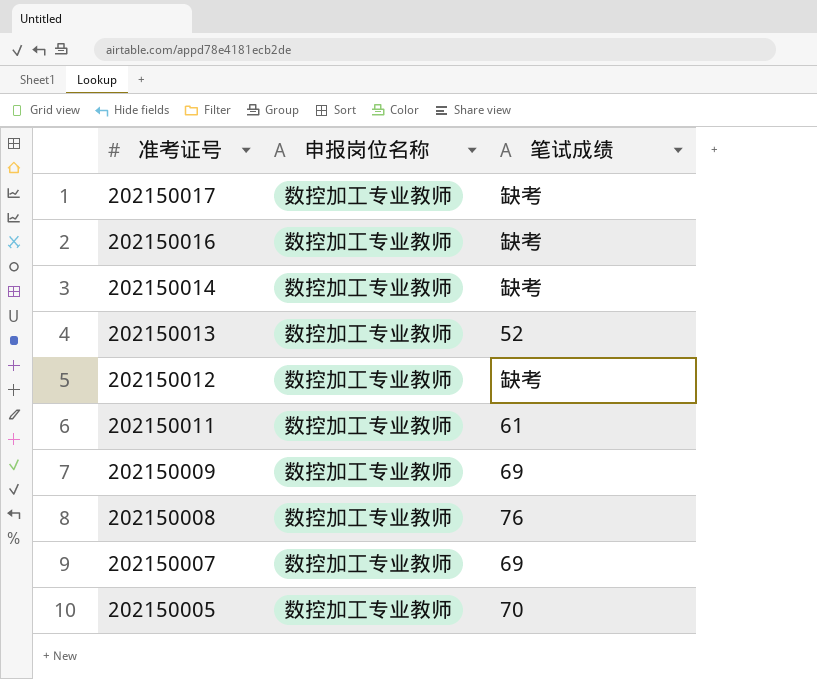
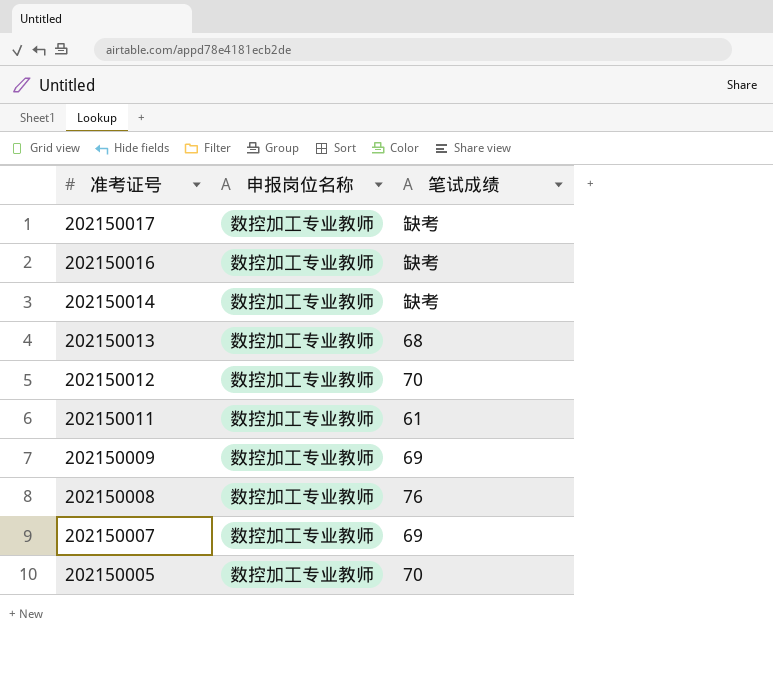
202150013 | 笔试成绩: 52 -> 68
202150012 | 笔试成绩: 缺考 -> 70

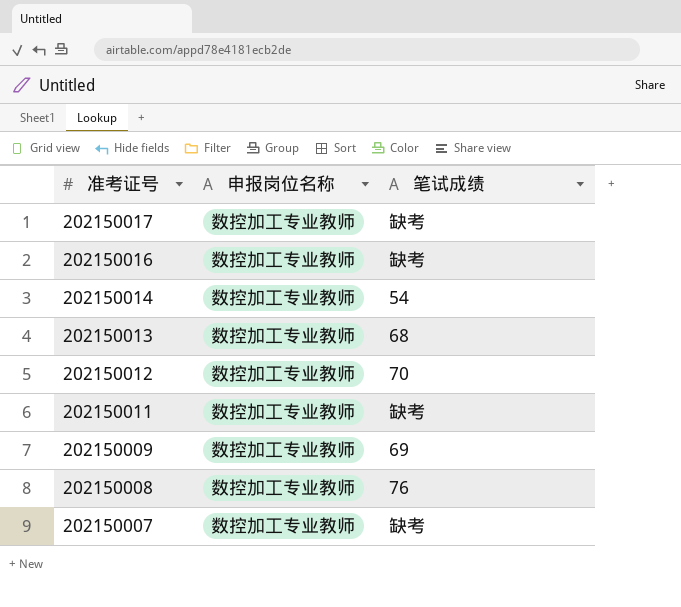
row 202150005: 数控加工专业教师 | 70 -> none
202150014 | 笔试成绩: 缺考 -> 54
202150011 | 笔试成绩: 61 -> 缺考
202150007 | 笔试成绩: 69 -> 缺考

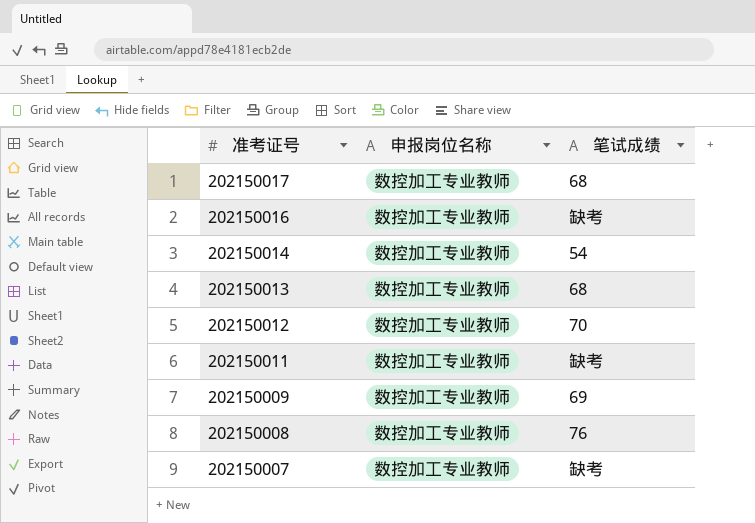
202150017 | 笔试成绩: 缺考 -> 68

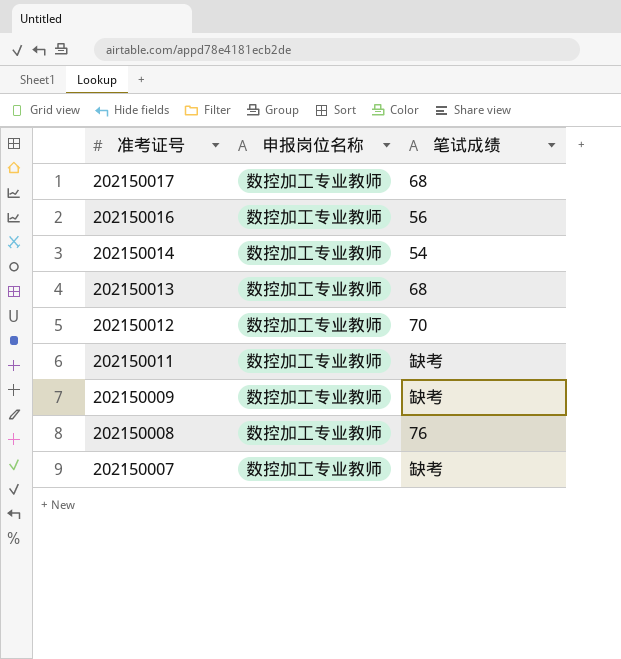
202150016 | 笔试成绩: 缺考 -> 56
202150009 | 笔试成绩: 69 -> 缺考

